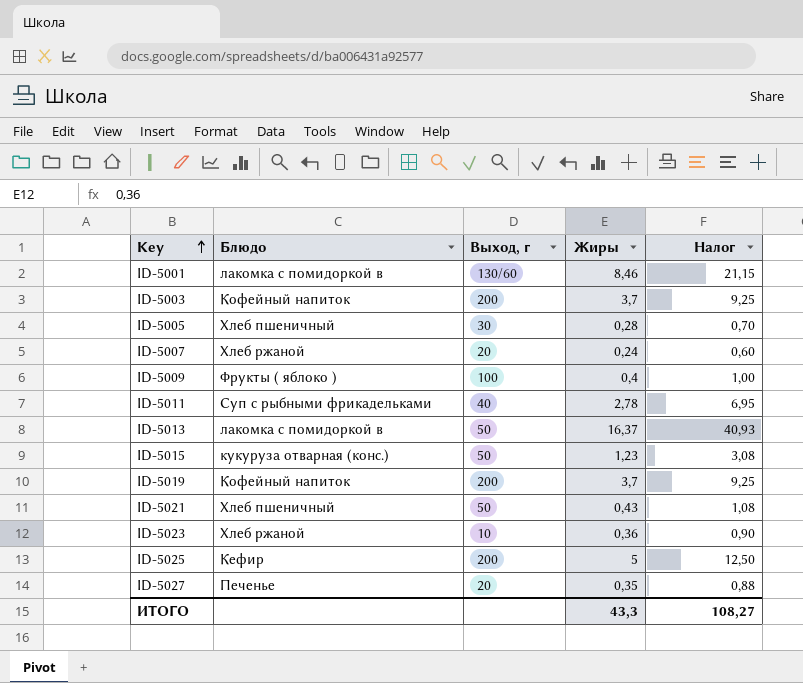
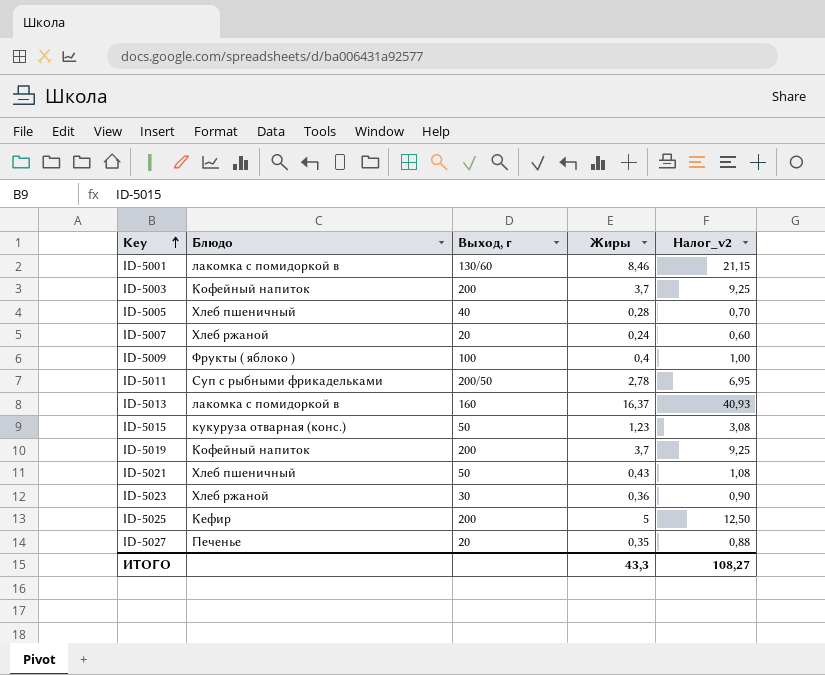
column name: Налог -> Налог_v2
ID-5005 | Выход, г: 30 -> 40
ID-5011 | Выход, г: 40 -> 200/50
ID-5013 | Выход, г: 50 -> 160
ID-5023 | Выход, г: 10 -> 30

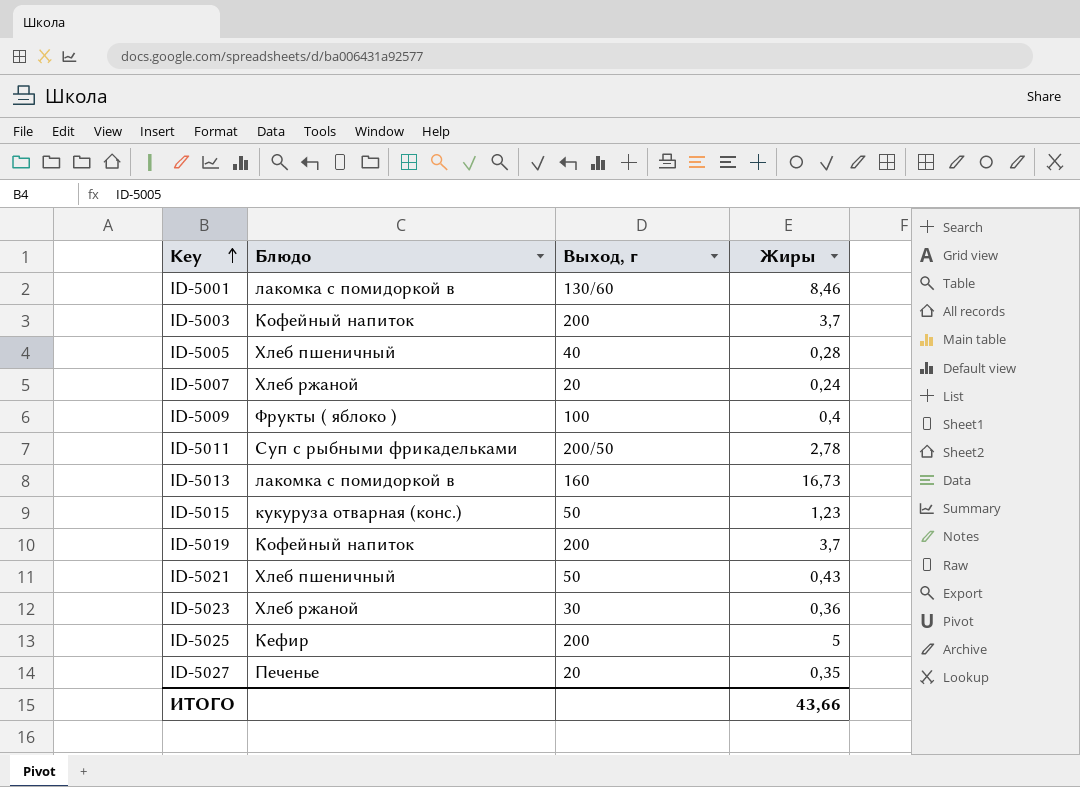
column Налог_v2 | formula: [Жиры] * 2,5 -> none
ID-5013 | Жиры: 16,37 -> 16,73
ИТОГО | Жиры: 43,3 -> 43,66

